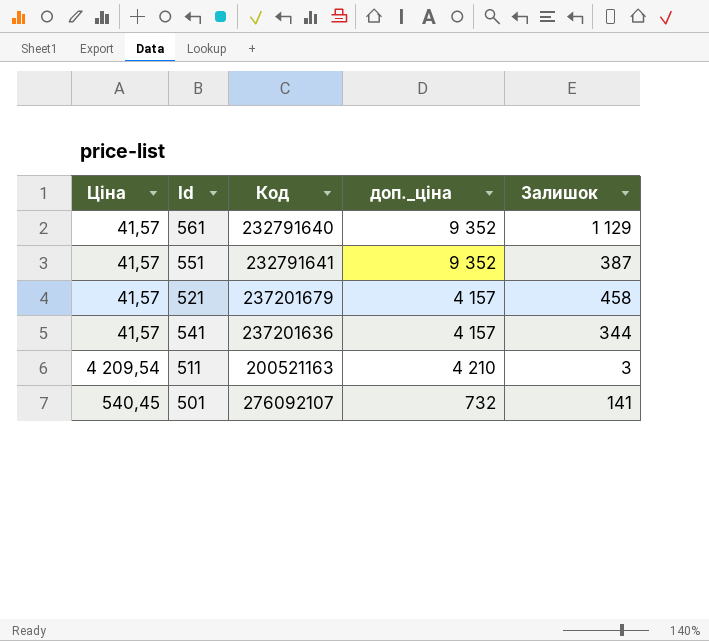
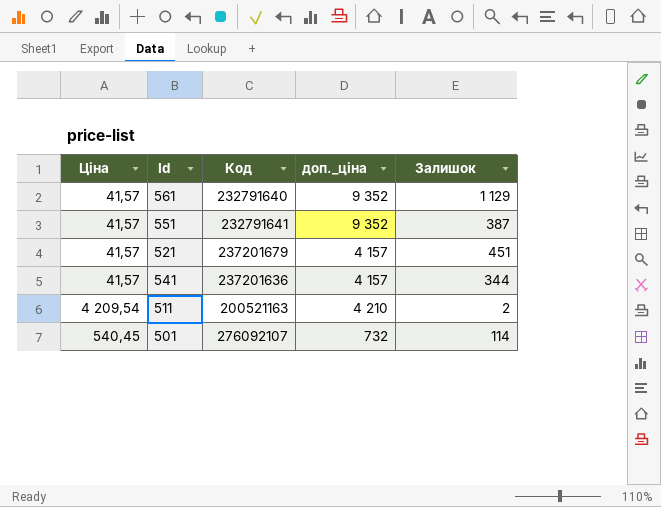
521 | Залишок: 458 -> 451
511 | Залишок: 3 -> 2
501 | Залишок: 141 -> 114

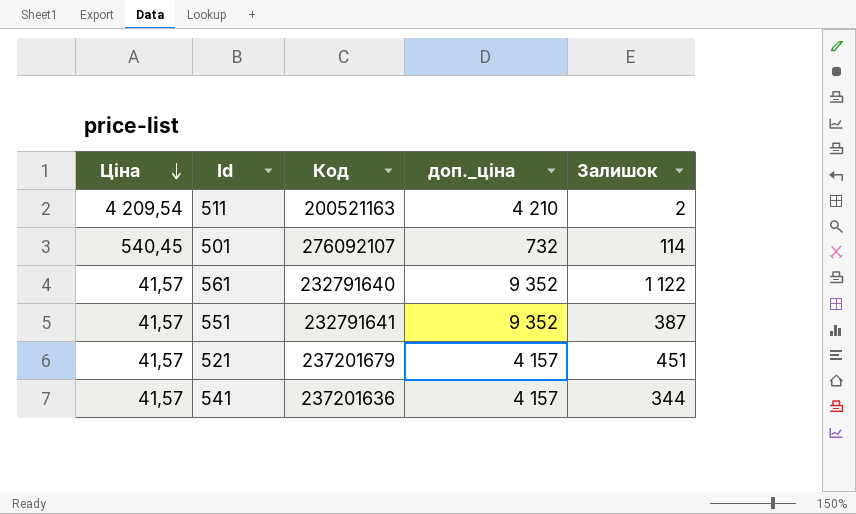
row order: none -> Ціна descending
561 | Залишок: 1 129 -> 1 122

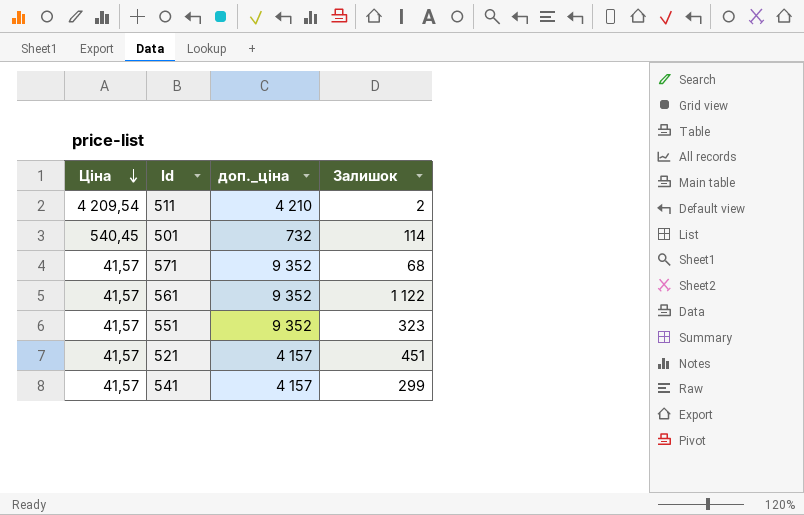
column Код | position: 3 -> none
row 571: none -> 41,57 | 9 352 | 68
551 | Залишок: 387 -> 323
541 | Залишок: 344 -> 299

